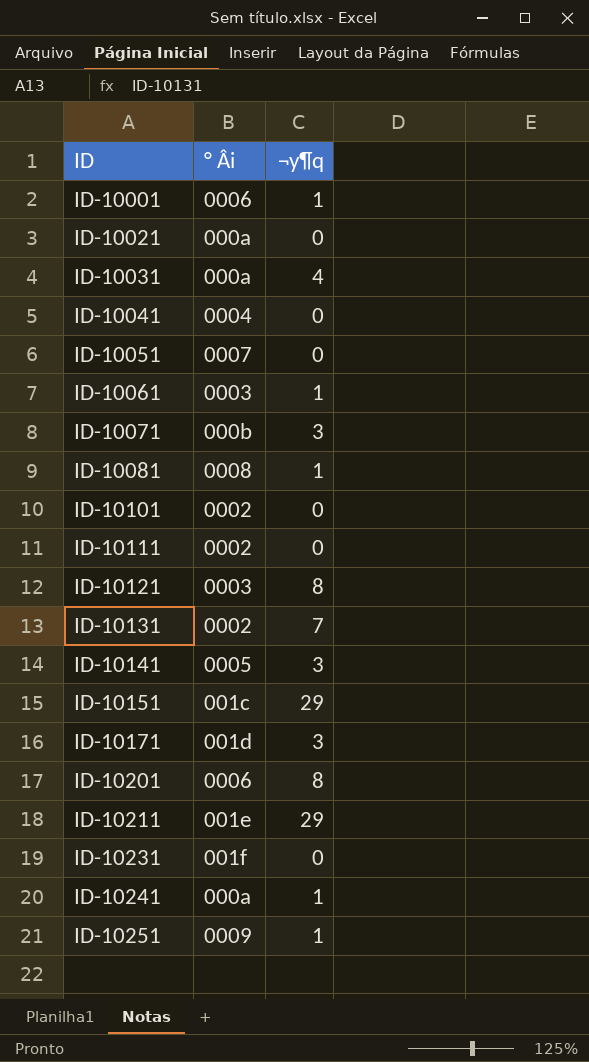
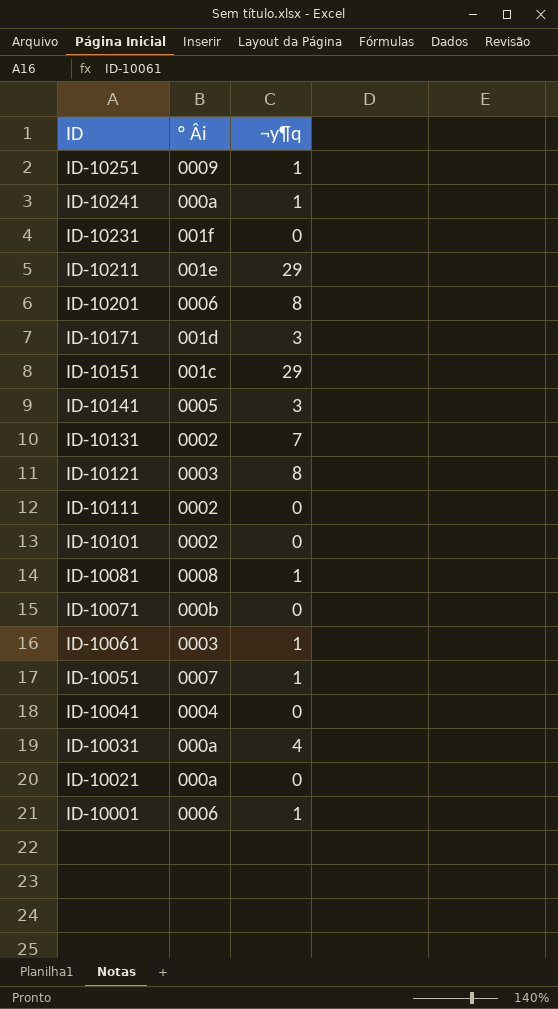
row order: ID ascending -> ID descending
ID-10071 | ¬y¶q: 3 -> 0
ID-10051 | ¬y¶q: 0 -> 1

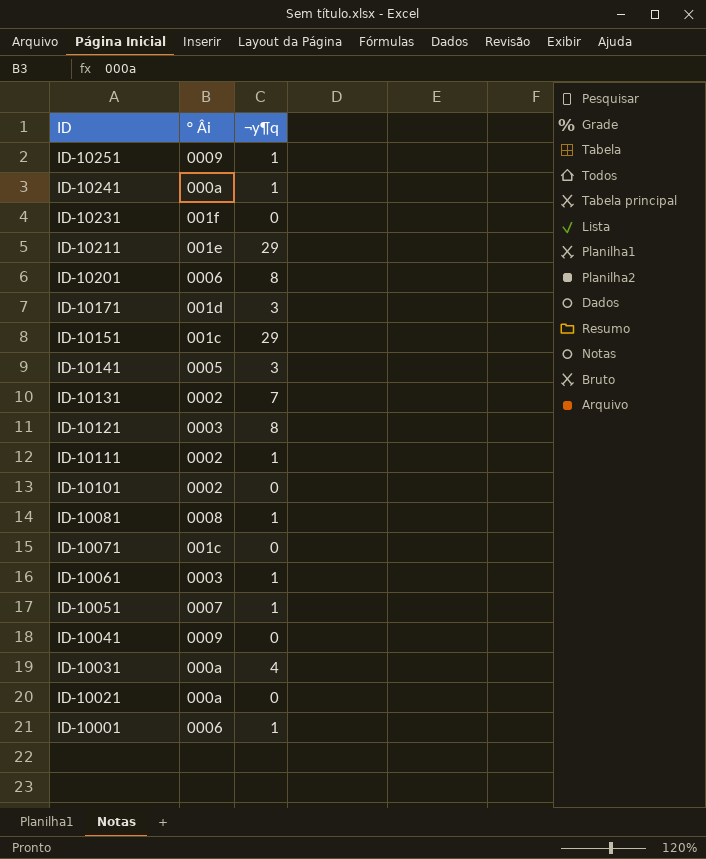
ID-10111 | ¬y¶q: 0 -> 1
ID-10071 | ° Âi: 000b -> 001c
ID-10041 | ° Âi: 0004 -> 0009

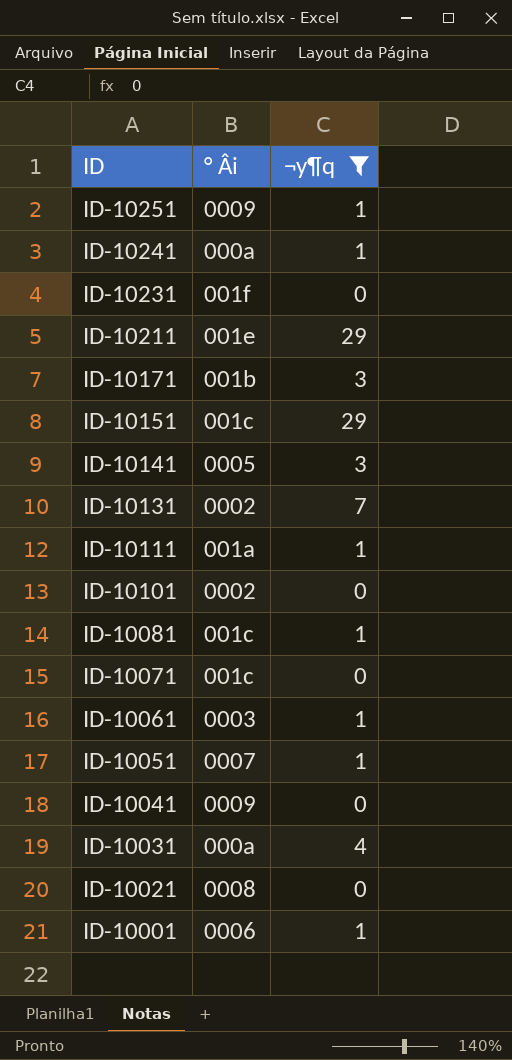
filter: none -> ¬y¶q != 8
ID-10171 | ° Âi: 001d -> 001b
ID-10111 | ° Âi: 0002 -> 001a
ID-10081 | ° Âi: 0008 -> 001c
ID-10021 | ° Âi: 000a -> 0008

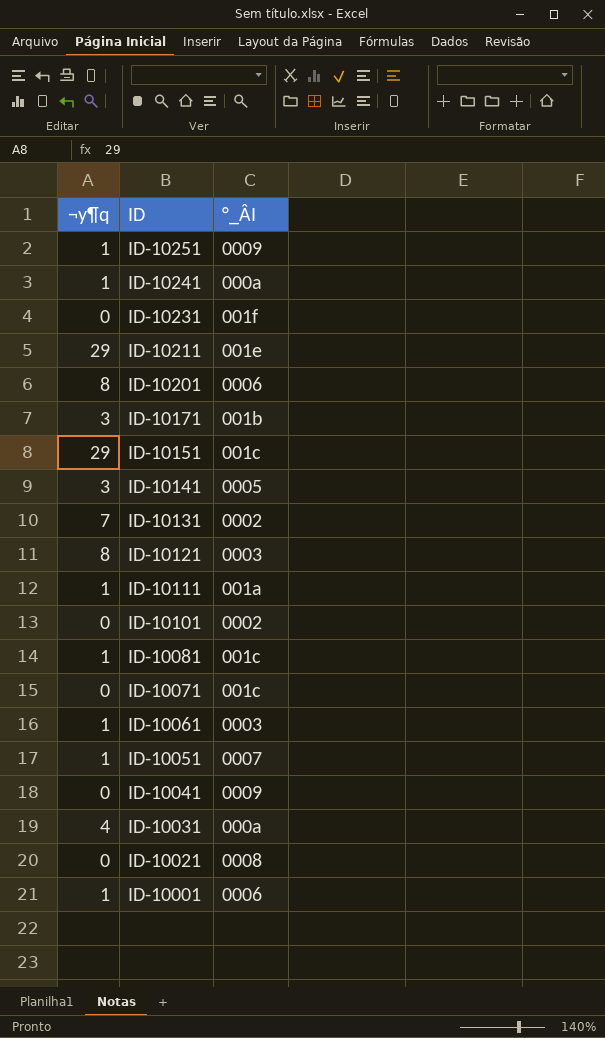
filter: ¬y¶q != 8 -> none
column ¬y¶q | position: 3 -> 1
column name: ° Âi -> °_ÂI

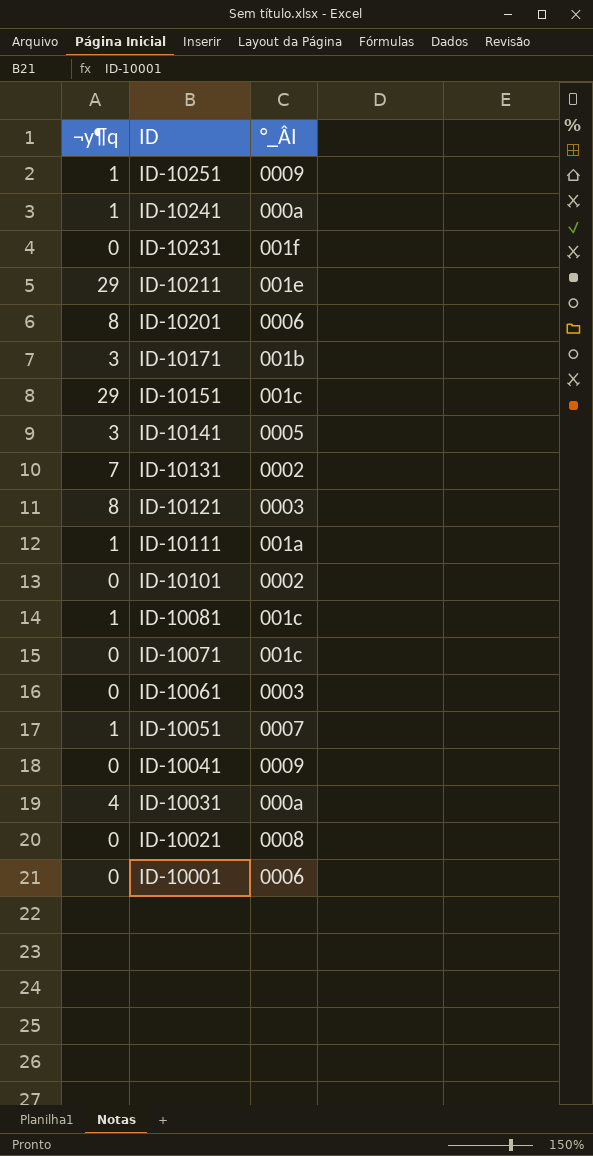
ID-10061 | ¬y¶q: 1 -> 0
ID-10001 | ¬y¶q: 1 -> 0

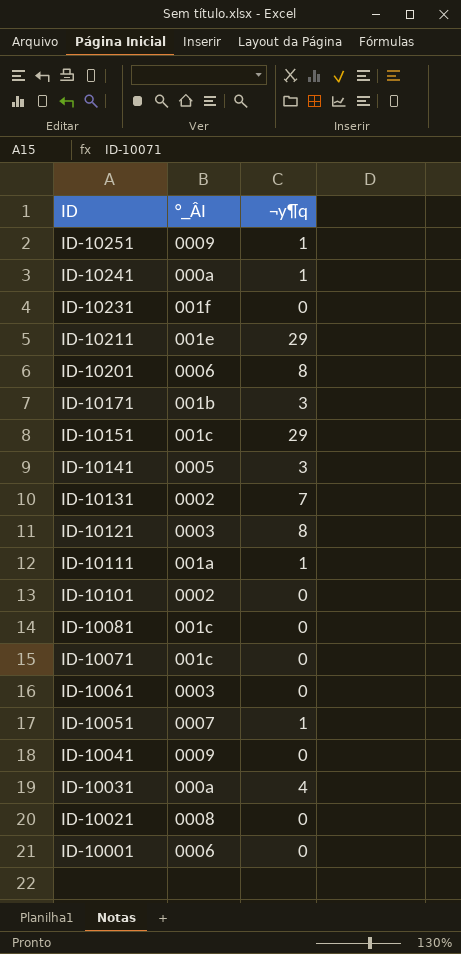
column ¬y¶q | position: 1 -> 3
ID-10081 | ¬y¶q: 1 -> 0

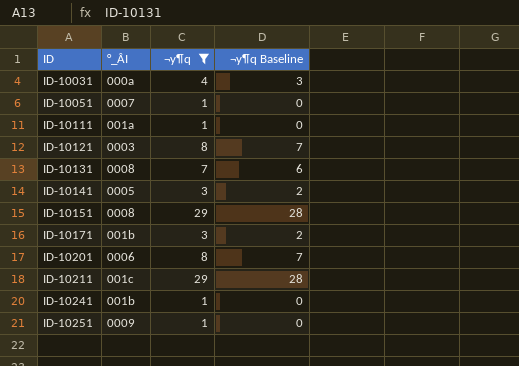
filter: none -> ¬y¶q != 0
row order: ID descending -> ID ascending
column ¬y¶q Baseline | formula: none -> [¬y¶q] - 1
ID-10131 | °_ÂI: 0002 -> 0008
ID-10151 | °_ÂI: 001c -> 0008
ID-10211 | °_ÂI: 001e -> 001c
ID-10241 | °_ÂI: 000a -> 001b

